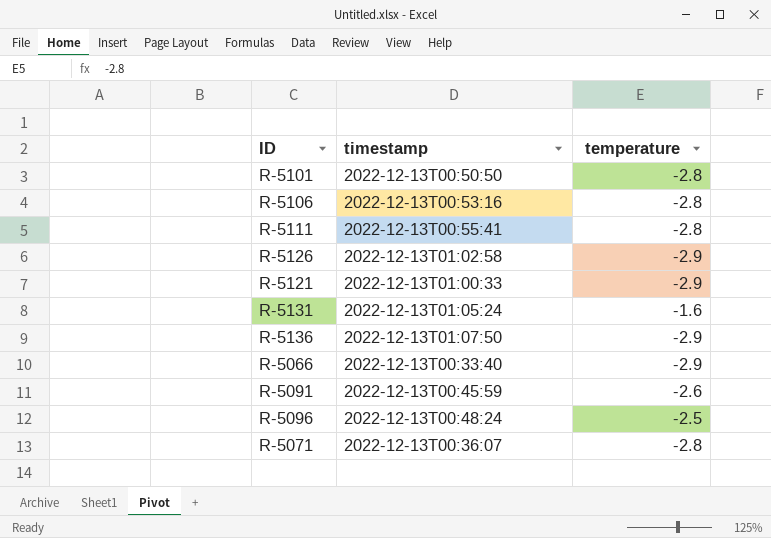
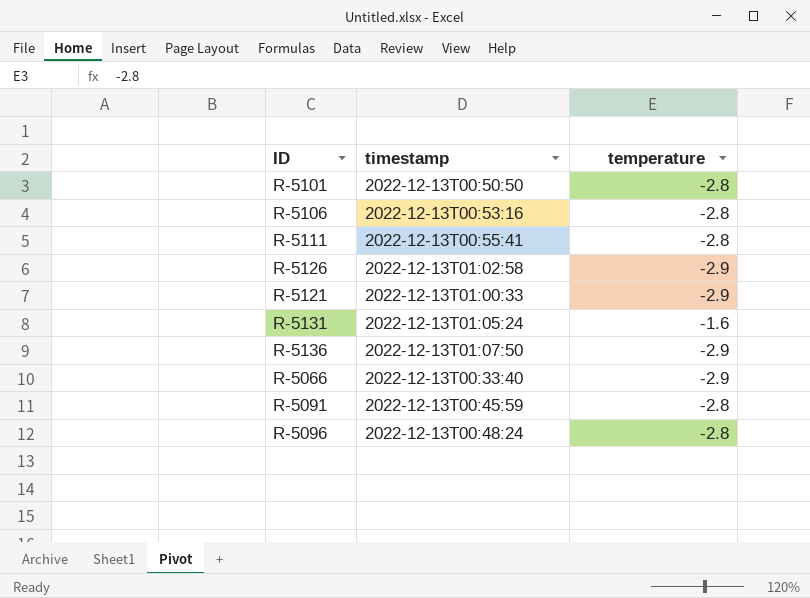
row R-5071: 2022-12-13T00:36:07 | -2.8 -> none
R-5091 | temperature: -2.6 -> -2.8
R-5096 | temperature: -2.5 -> -2.8

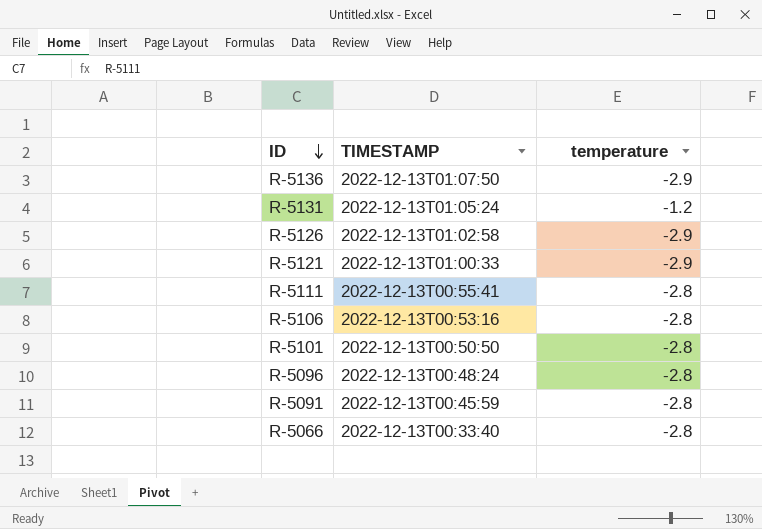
row order: none -> ID descending
column name: timestamp -> TIMESTAMP
R-5131 | temperature: -1.6 -> -1.2
R-5066 | temperature: -2.9 -> -2.8

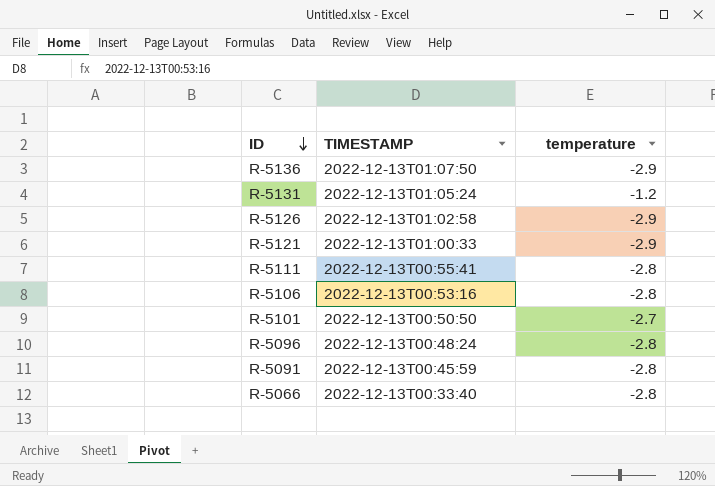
R-5101 | temperature: -2.8 -> -2.7

